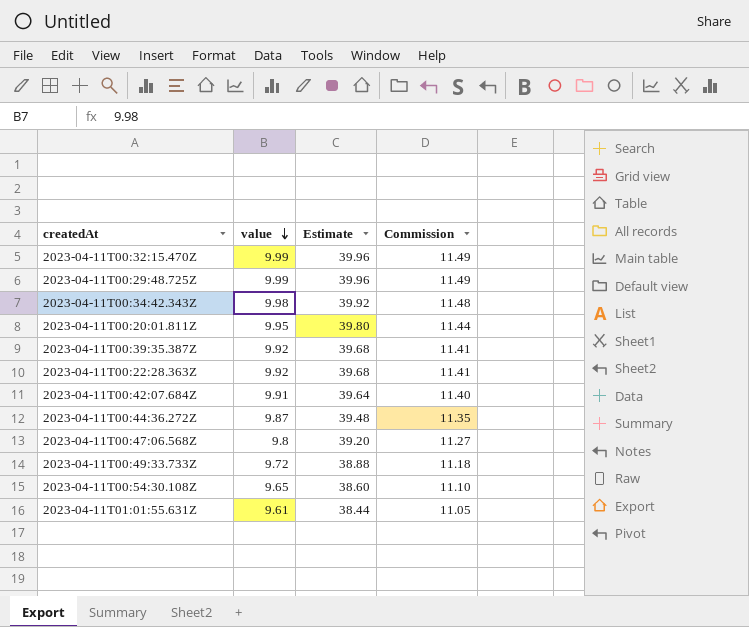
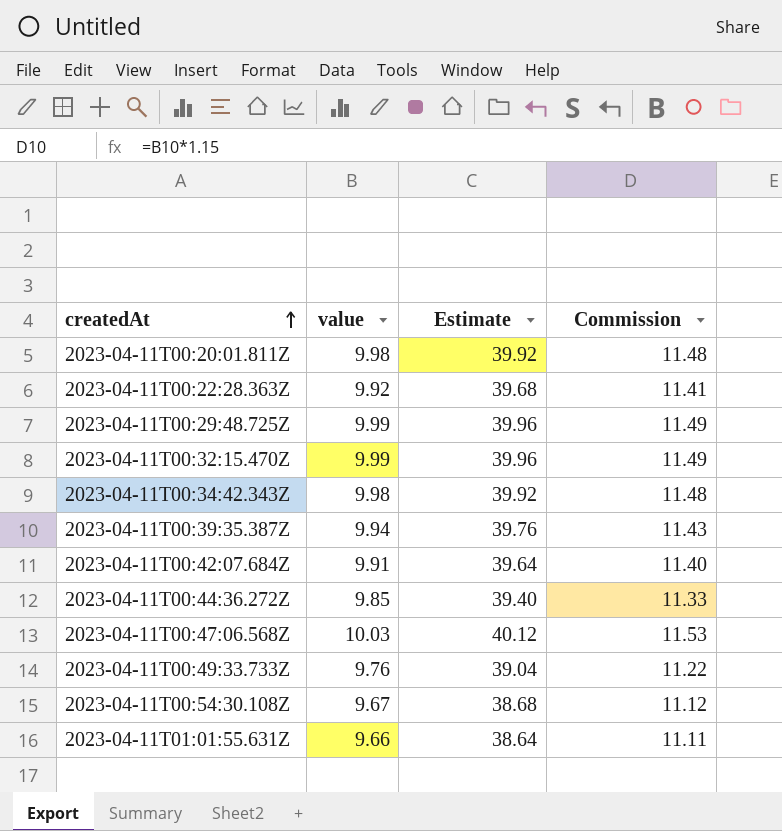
row order: value descending -> createdAt ascending
2023-04-11T00:20:01.811Z | value: 9.95 -> 9.98
2023-04-11T00:20:01.811Z | Estimate: 39.80 -> 39.92
2023-04-11T00:20:01.811Z | Commission: 11.44 -> 11.48
2023-04-11T00:39:35.387Z | value: 9.92 -> 9.94
2023-04-11T00:39:35.387Z | Estimate: 39.68 -> 39.76
2023-04-11T00:39:35.387Z | Commission: 11.41 -> 11.43
2023-04-11T00:44:36.272Z | value: 9.87 -> 9.85
2023-04-11T00:44:36.272Z | Estimate: 39.48 -> 39.40
2023-04-11T00:44:36.272Z | Commission: 11.35 -> 11.33
2023-04-11T00:47:06.568Z | value: 9.8 -> 10.03
2023-04-11T00:47:06.568Z | Estimate: 39.20 -> 40.12
2023-04-11T00:47:06.568Z | Commission: 11.27 -> 11.53
2023-04-11T00:49:33.733Z | value: 9.72 -> 9.76
2023-04-11T00:49:33.733Z | Estimate: 38.88 -> 39.04
2023-04-11T00:49:33.733Z | Commission: 11.18 -> 11.22
2023-04-11T00:54:30.108Z | value: 9.65 -> 9.67
2023-04-11T00:54:30.108Z | Estimate: 38.60 -> 38.68
2023-04-11T00:54:30.108Z | Commission: 11.10 -> 11.12
2023-04-11T01:01:55.631Z | value: 9.61 -> 9.66
2023-04-11T01:01:55.631Z | Estimate: 38.44 -> 38.64
2023-04-11T01:01:55.631Z | Commission: 11.05 -> 11.11

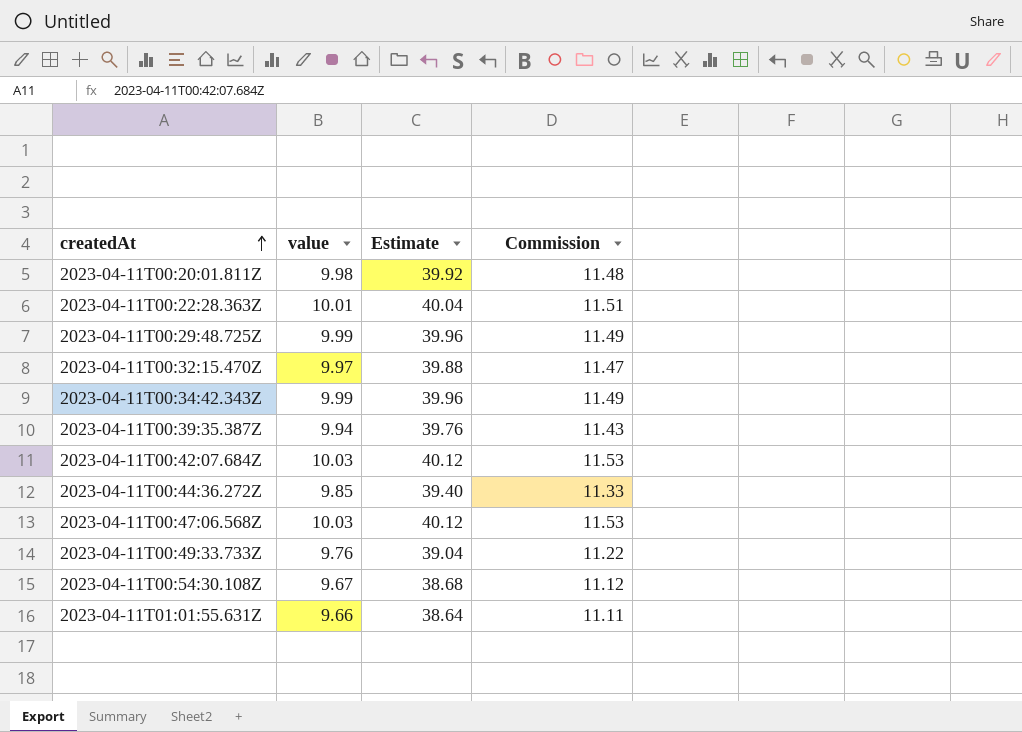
2023-04-11T00:22:28.363Z | value: 9.92 -> 10.01
2023-04-11T00:22:28.363Z | Estimate: 39.68 -> 40.04
2023-04-11T00:22:28.363Z | Commission: 11.41 -> 11.51
2023-04-11T00:32:15.470Z | value: 9.99 -> 9.97
2023-04-11T00:32:15.470Z | Estimate: 39.96 -> 39.88
2023-04-11T00:32:15.470Z | Commission: 11.49 -> 11.47
2023-04-11T00:34:42.343Z | value: 9.98 -> 9.99
2023-04-11T00:34:42.343Z | Estimate: 39.92 -> 39.96
2023-04-11T00:34:42.343Z | Commission: 11.48 -> 11.49
2023-04-11T00:42:07.684Z | value: 9.91 -> 10.03
2023-04-11T00:42:07.684Z | Estimate: 39.64 -> 40.12
2023-04-11T00:42:07.684Z | Commission: 11.40 -> 11.53

